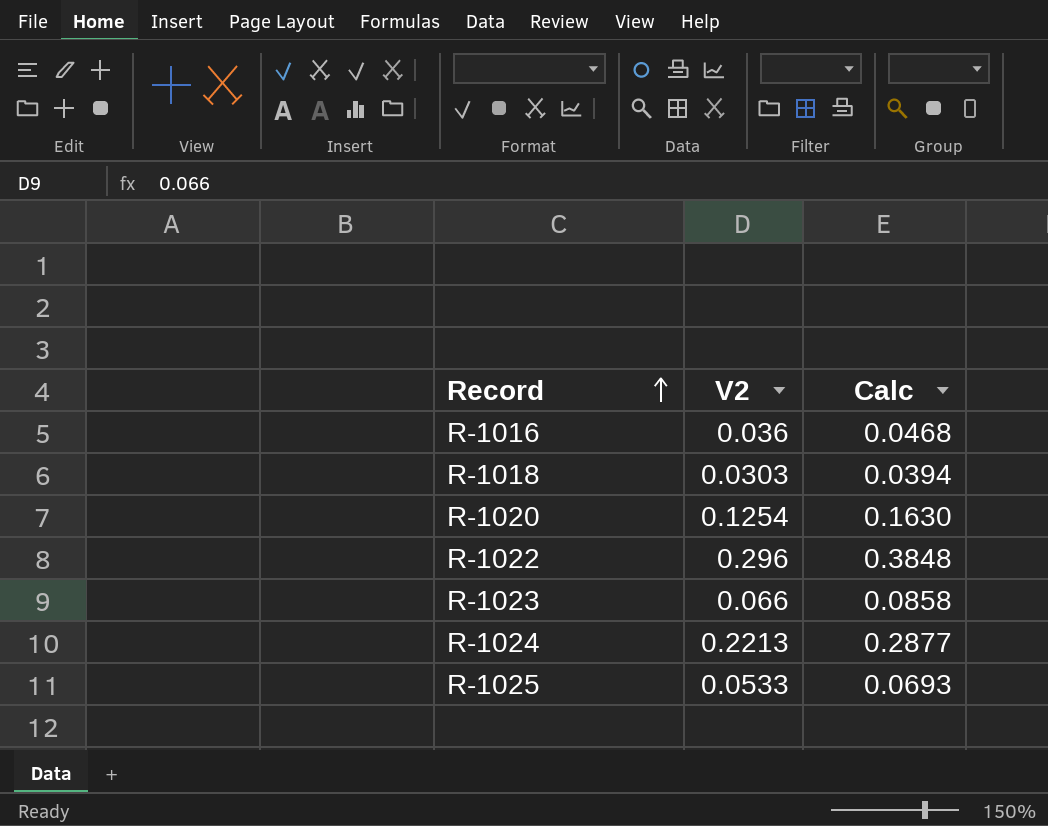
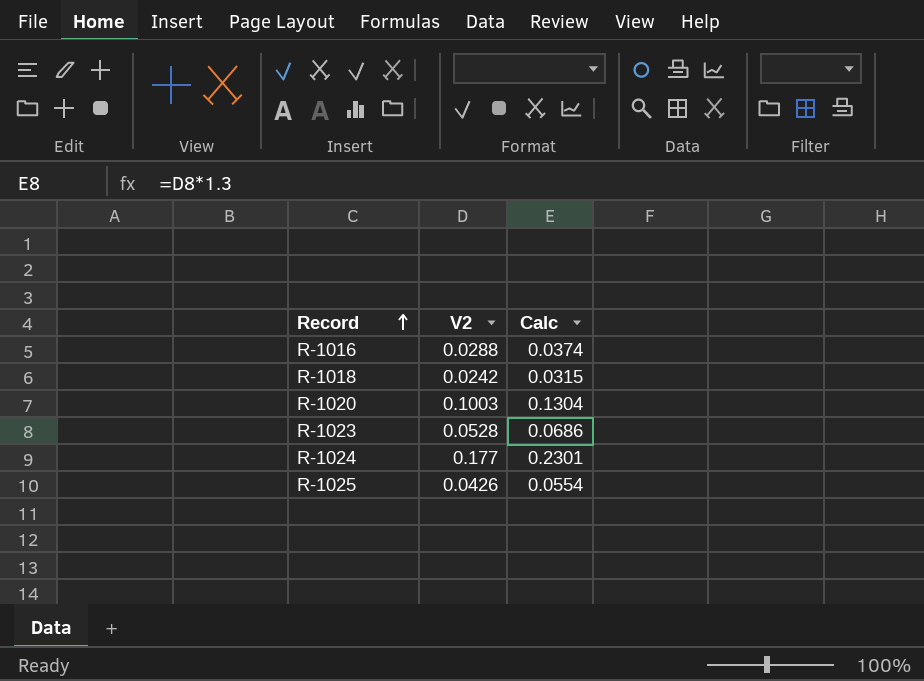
row R-1022: 0.296 | 0.3848 -> none
R-1016 | V2: 0.036 -> 0.0288
R-1016 | Calc: 0.0468 -> 0.0374
R-1018 | V2: 0.0303 -> 0.0242
R-1018 | Calc: 0.0394 -> 0.0315
R-1020 | V2: 0.1254 -> 0.1003
R-1020 | Calc: 0.1630 -> 0.1304
R-1023 | V2: 0.066 -> 0.0528
R-1023 | Calc: 0.0858 -> 0.0686
R-1024 | V2: 0.2213 -> 0.177
R-1024 | Calc: 0.2877 -> 0.2301
R-1025 | V2: 0.0533 -> 0.0426
R-1025 | Calc: 0.0693 -> 0.0554

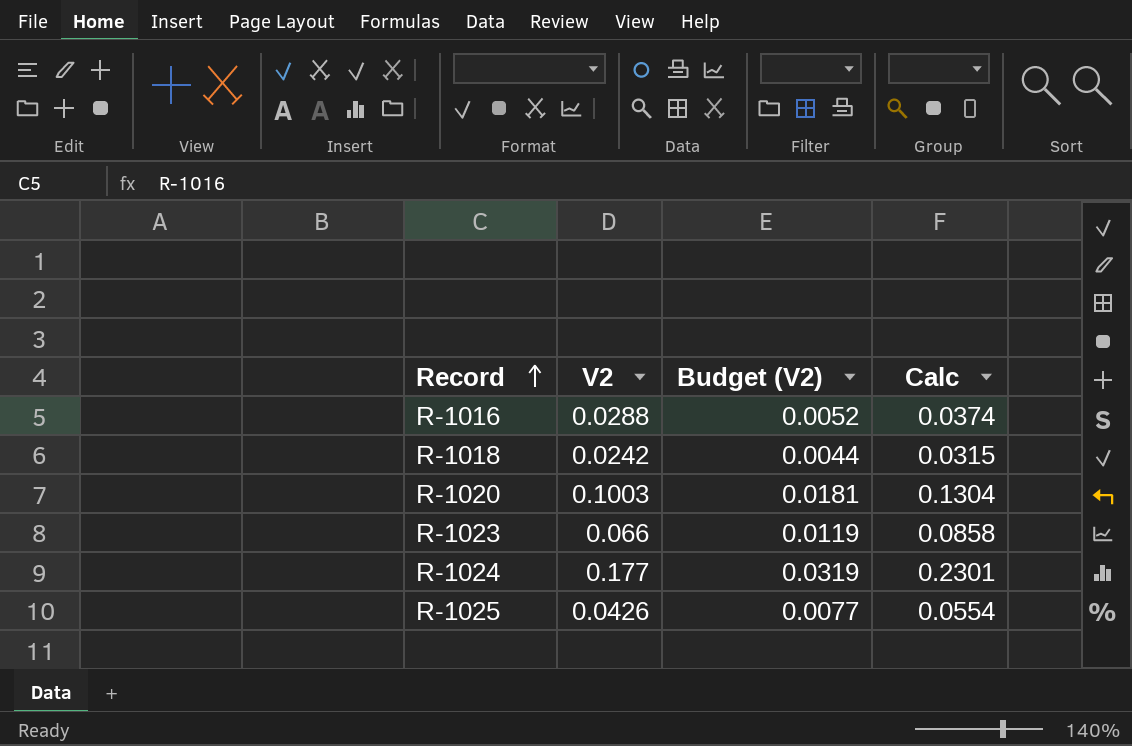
column Budget (V2) | formula: none -> [V2] * 0.18
R-1023 | V2: 0.0528 -> 0.066
R-1023 | Calc: 0.0686 -> 0.0858

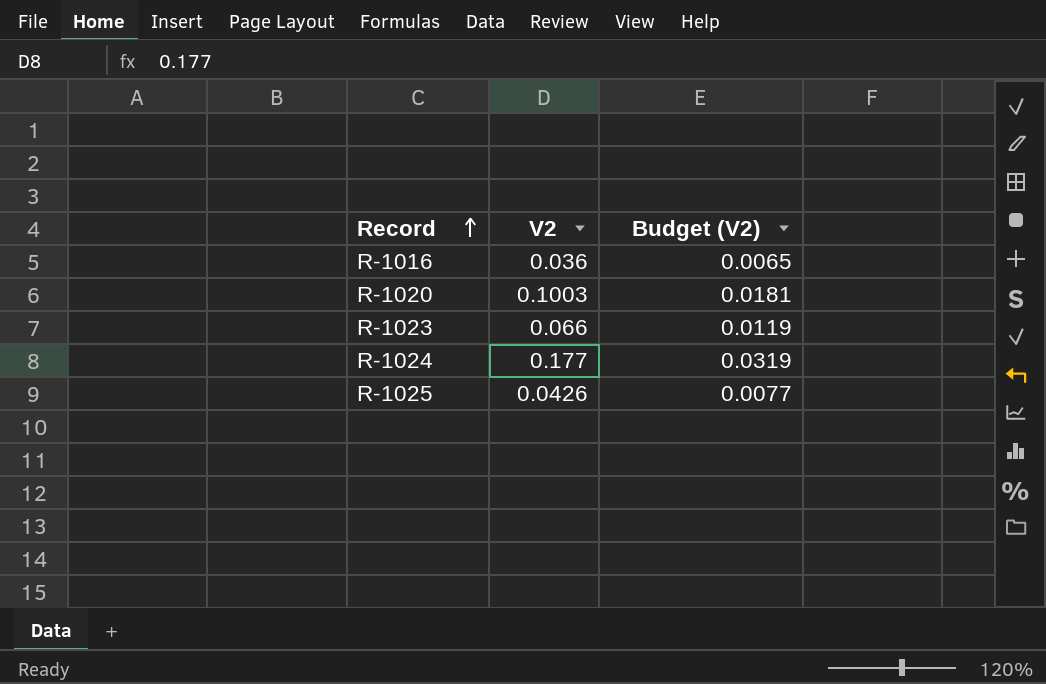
column Calc | formula: [V2] * 1.3 -> none
row R-1018: 0.0242 | 0.0044 | 0.0315 -> none
R-1016 | V2: 0.0288 -> 0.036
R-1016 | Budget (V2): 0.0052 -> 0.0065

